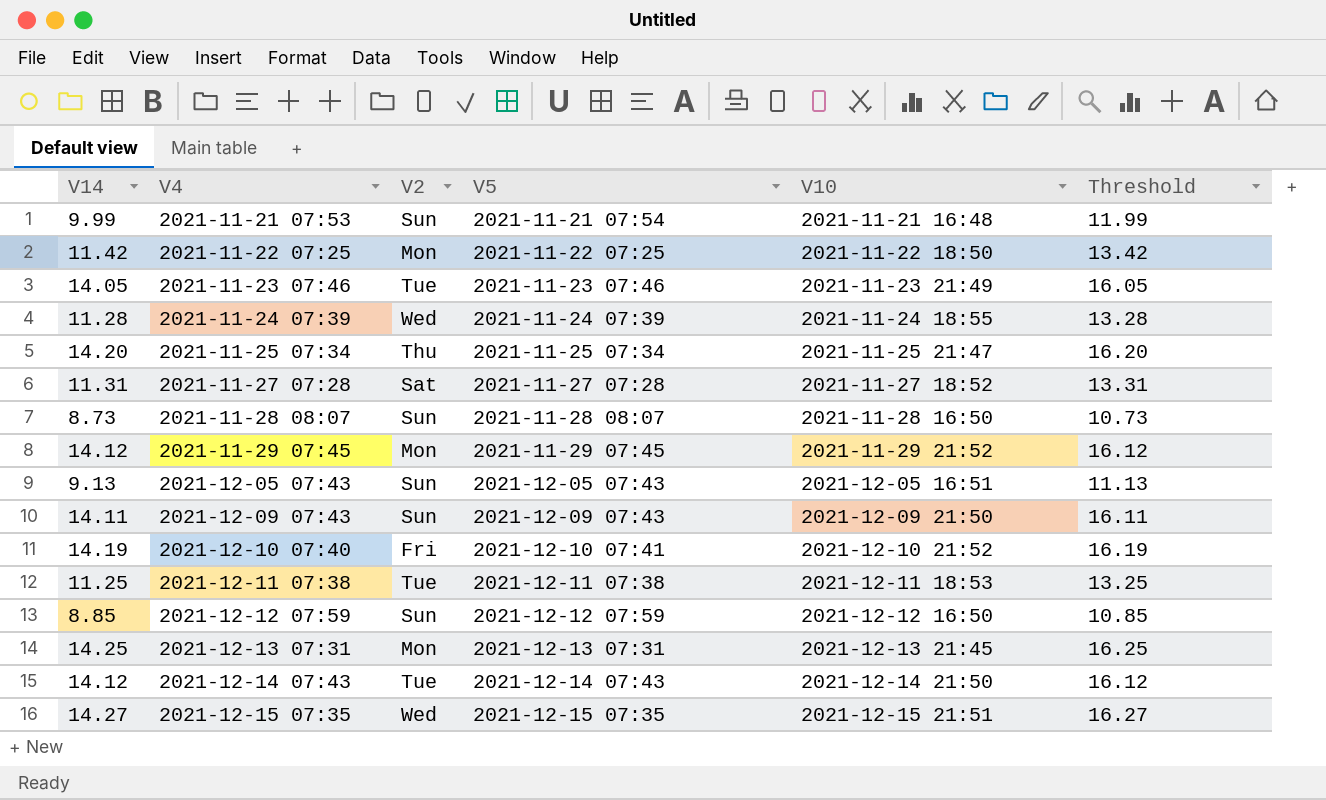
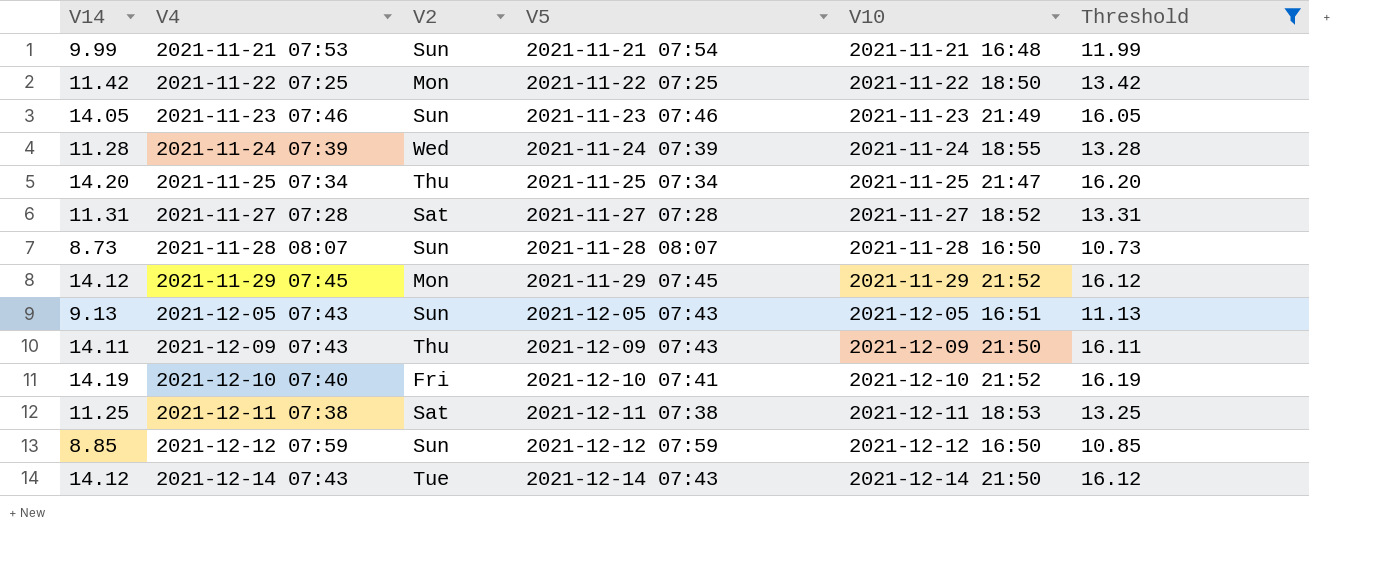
filter: none -> Threshold <= 16.20
2021-11-23 07:46 | V2: Tue -> Sun
2021-12-09 07:43 | V2: Sun -> Thu
2021-12-11 07:38 | V2: Tue -> Sat

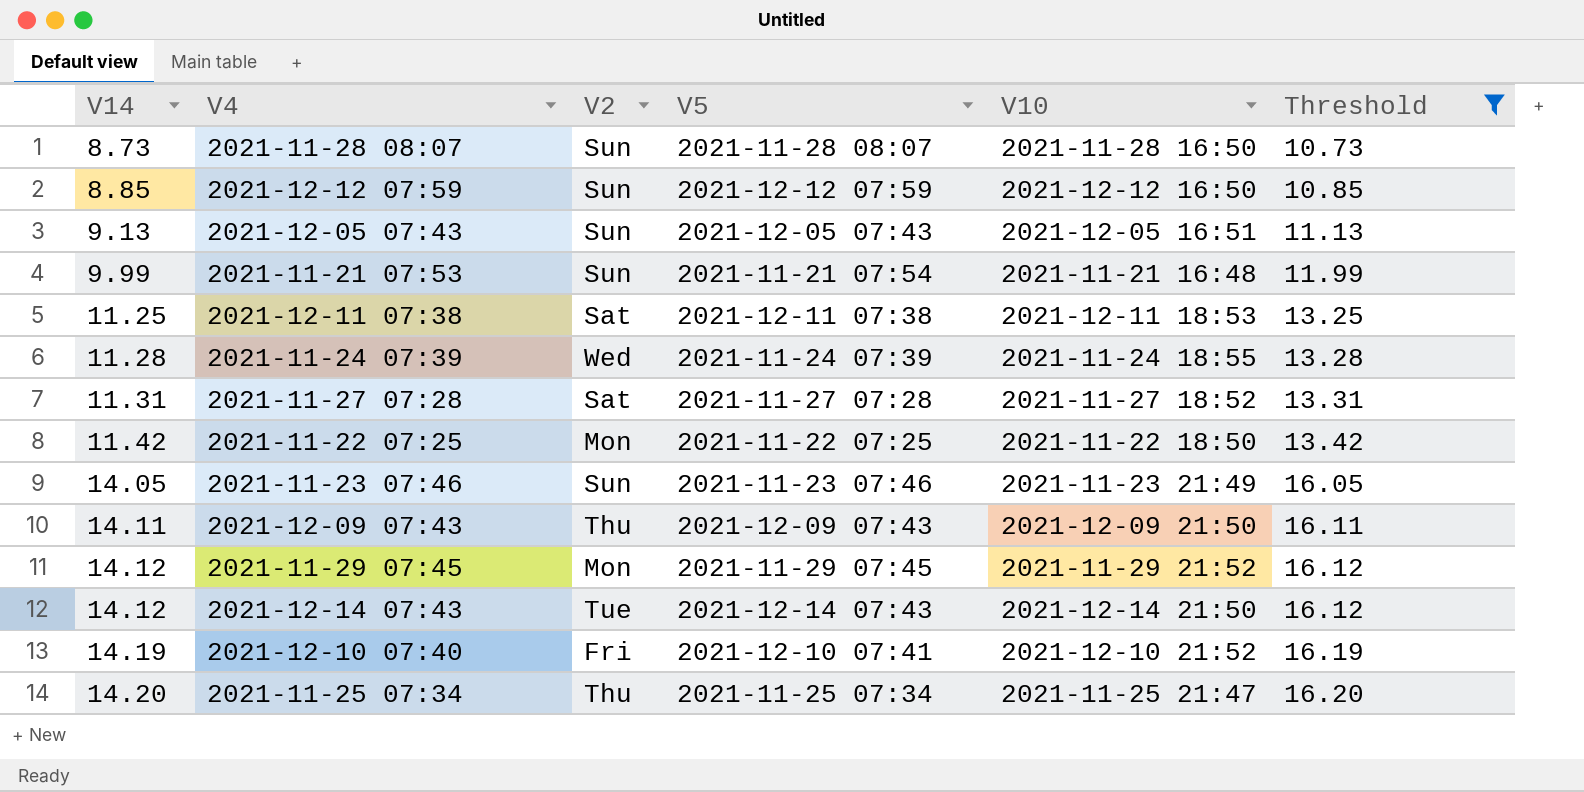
row order: V4 ascending -> V14 ascending

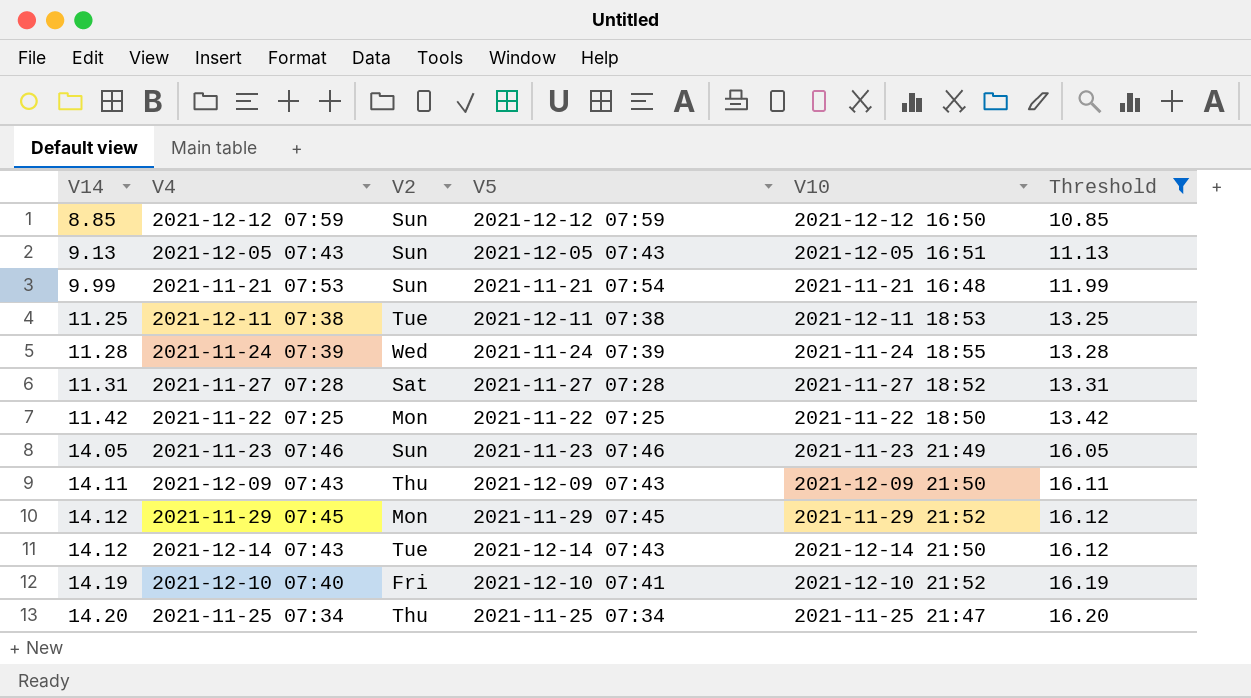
row 2021-11-28 08:07: 8.73 | Sun | 2021-11-28 08:07 | 2021-11-28 16:50 | 10.73 -> none
2021-12-11 07:38 | V2: Sat -> Tue

